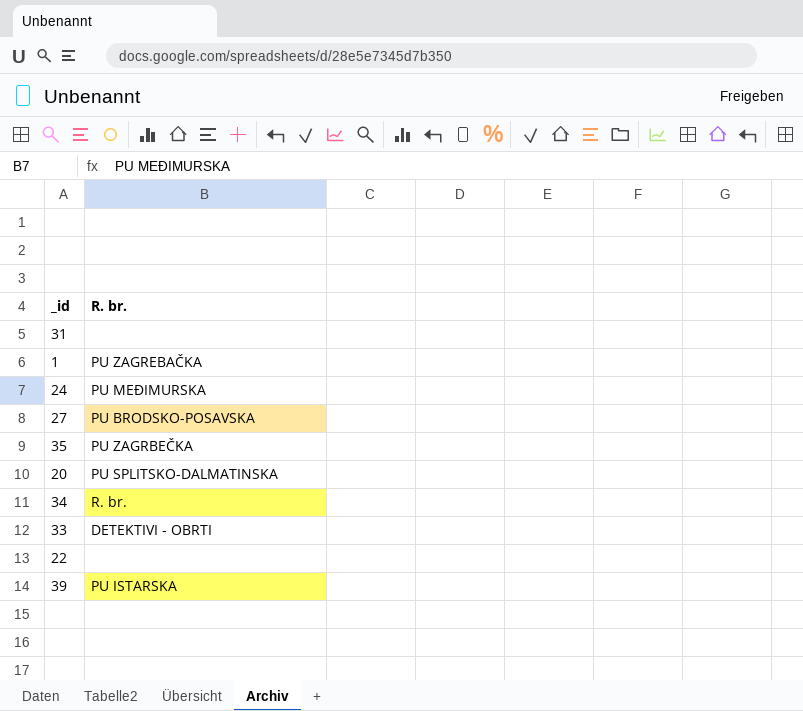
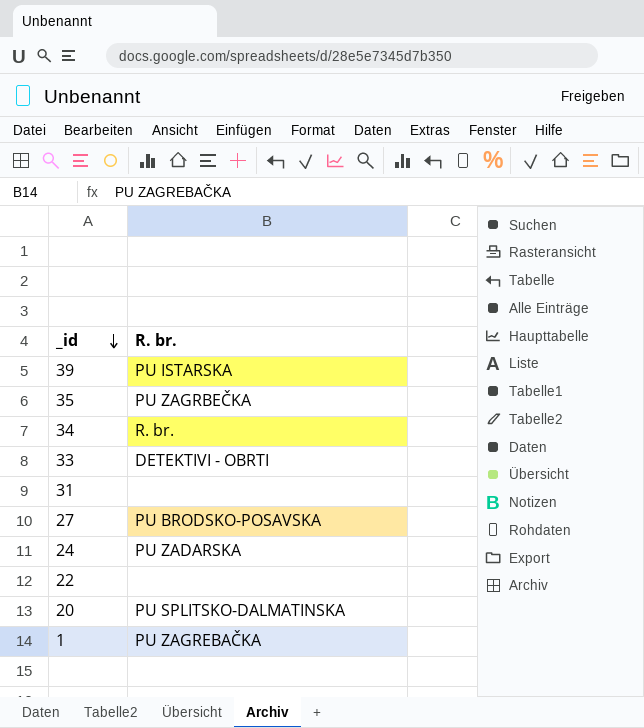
row order: none -> _id descending
24 | R. br.: PU MEĐIMURSKA -> PU ZADARSKA

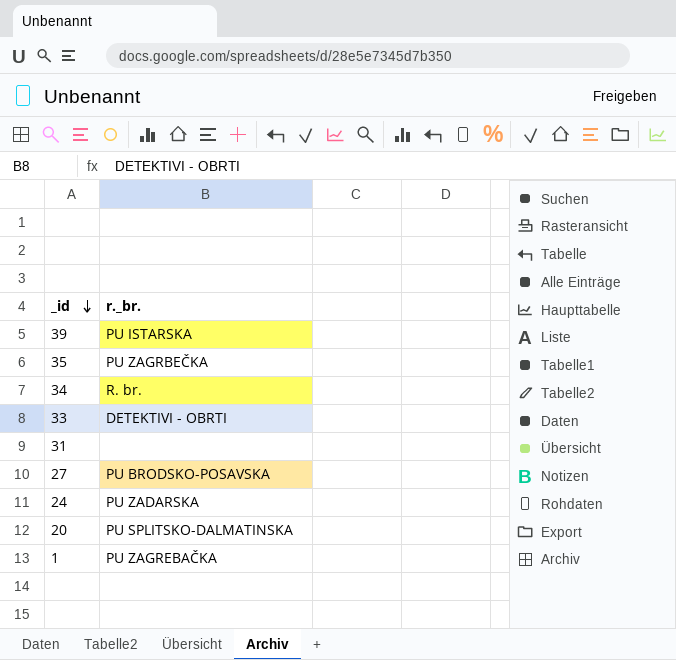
column name: R. br. -> r._br.
row 22: none -> none

